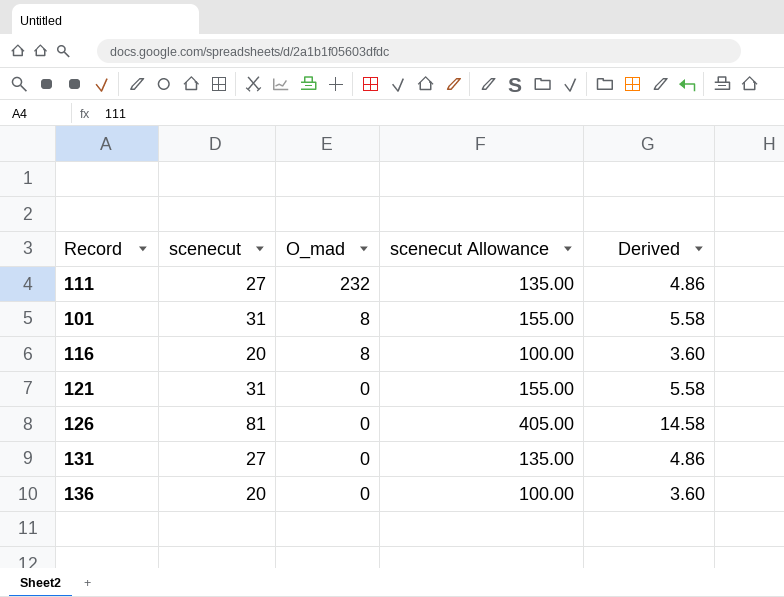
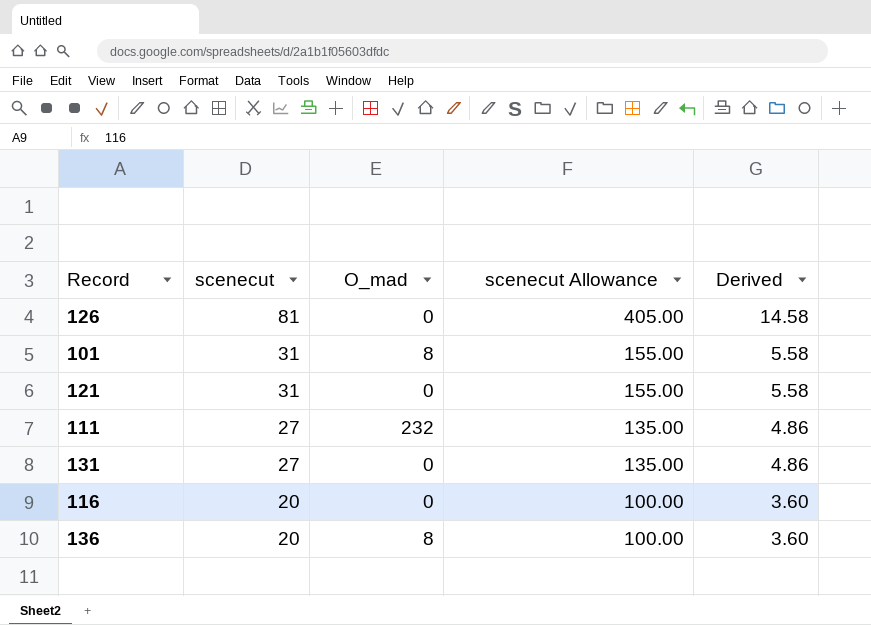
row order: O_mad descending -> scenecut descending
116 | O_mad: 8 -> 0
136 | O_mad: 0 -> 8

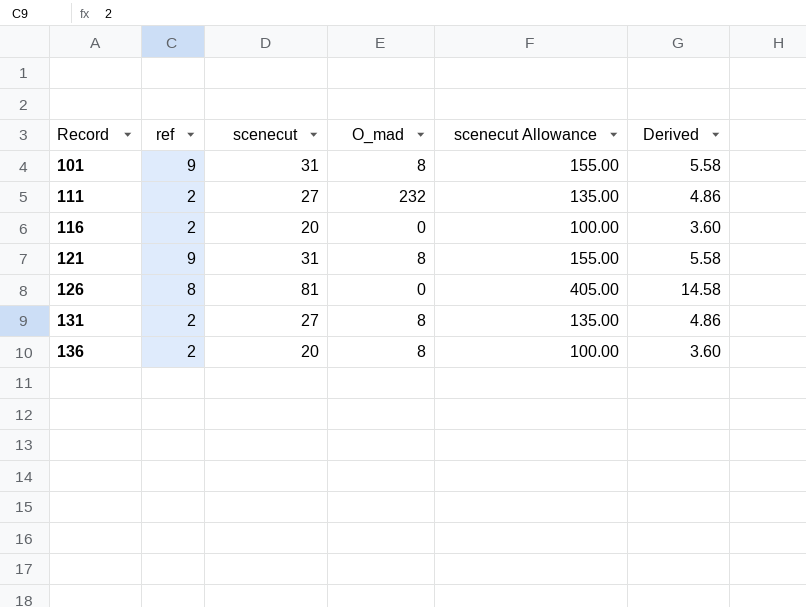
row order: scenecut descending -> Record ascending
column ref | position: none -> 2
121 | O_mad: 0 -> 8
131 | O_mad: 0 -> 8

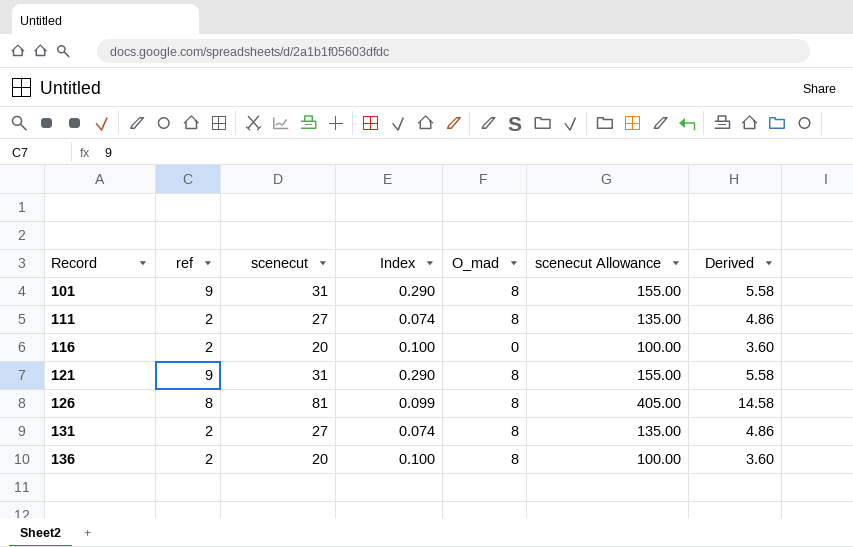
column Index | formula: none -> [ref] / [scenecut]
111 | O_mad: 232 -> 8
126 | O_mad: 0 -> 8

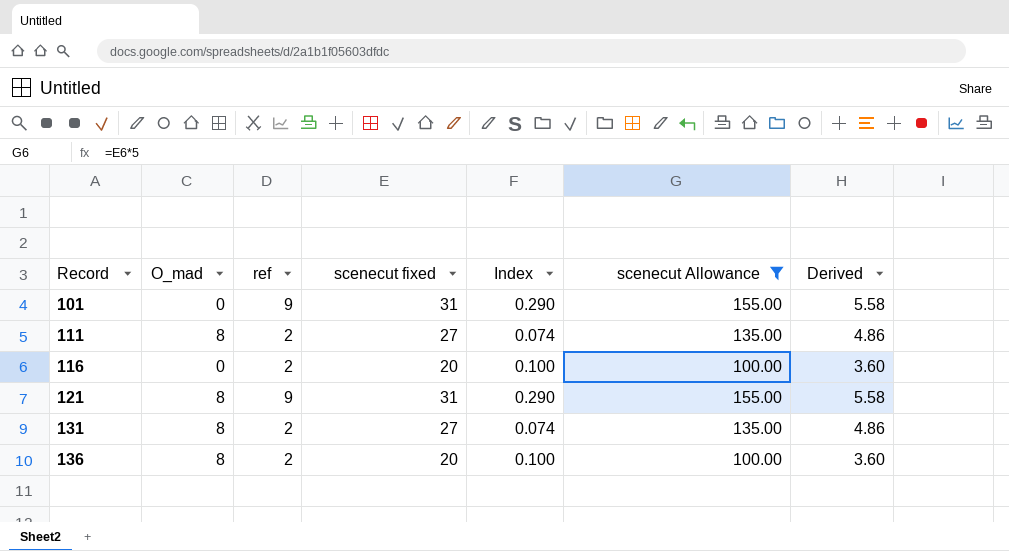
filter: none -> scenecut Allowance != 405.00
column O_mad | position: 5 -> 2
column name: scenecut -> scenecut fixed
101 | O_mad: 8 -> 0

